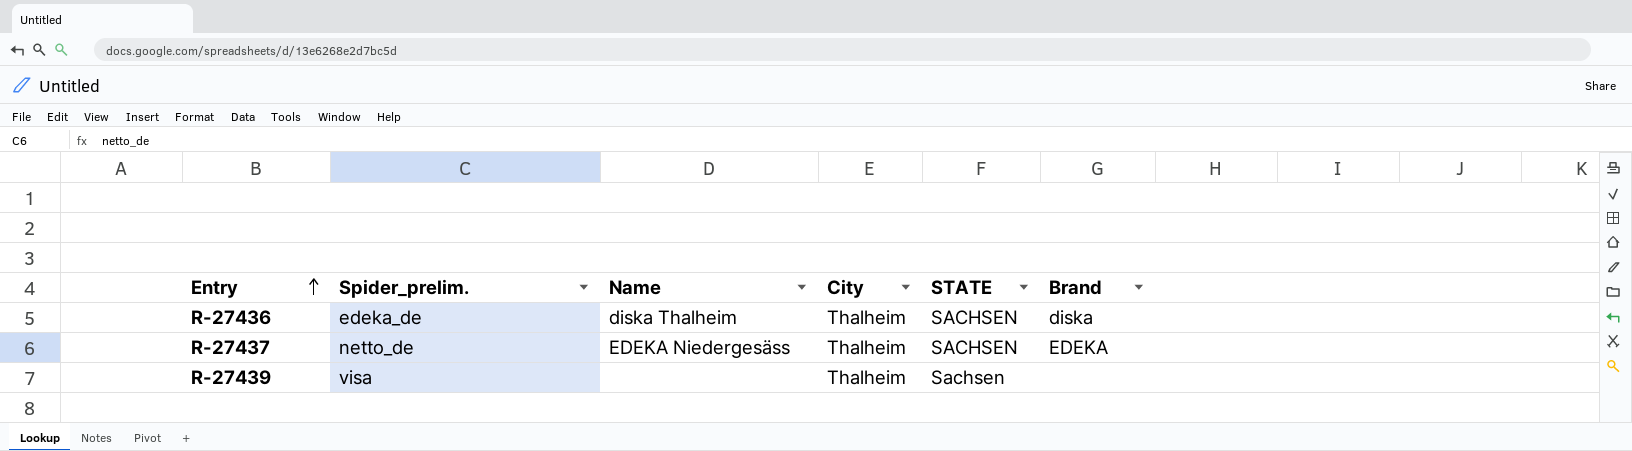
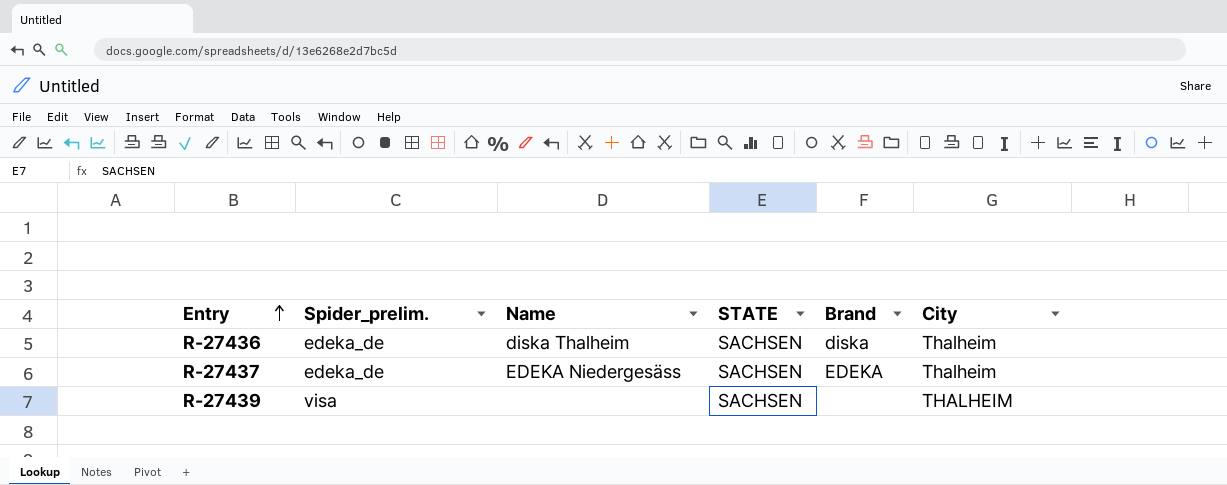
column City | position: 4 -> 6
R-27437 | Spider_prelim.: netto_de -> edeka_de
R-27439 | STATE: Sachsen -> SACHSEN
R-27439 | City: Thalheim -> THALHEIM

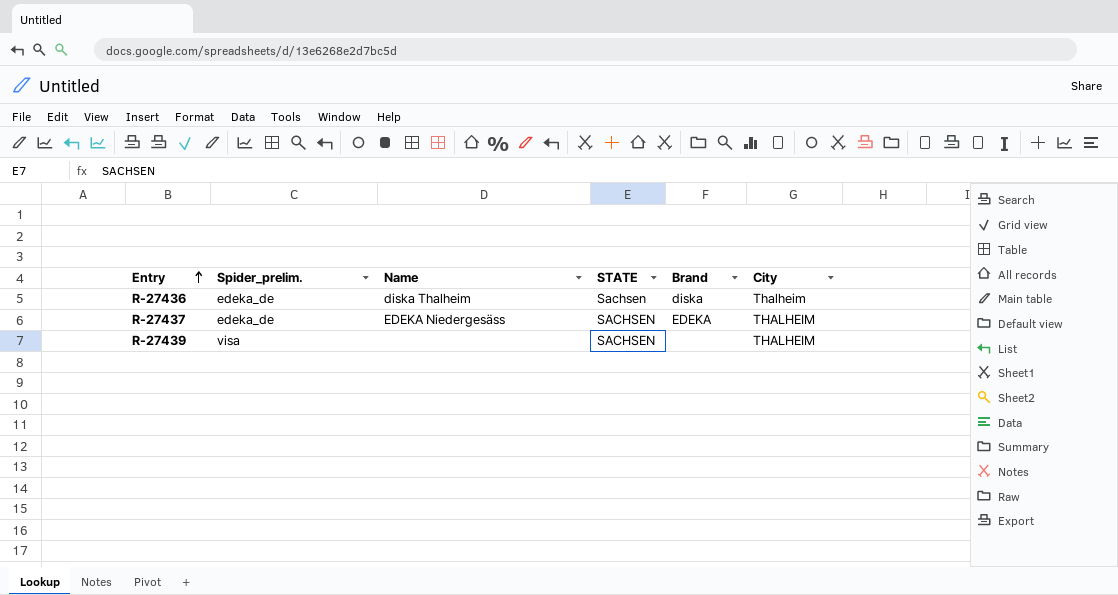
R-27436 | STATE: SACHSEN -> Sachsen
R-27437 | City: Thalheim -> THALHEIM

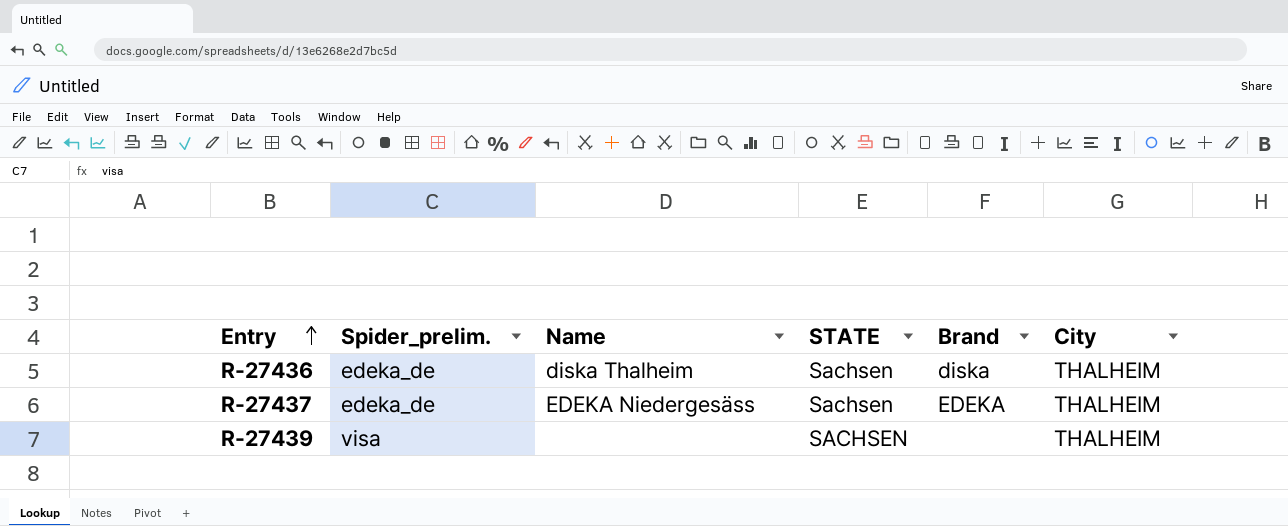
R-27436 | City: Thalheim -> THALHEIM
R-27437 | STATE: SACHSEN -> Sachsen

